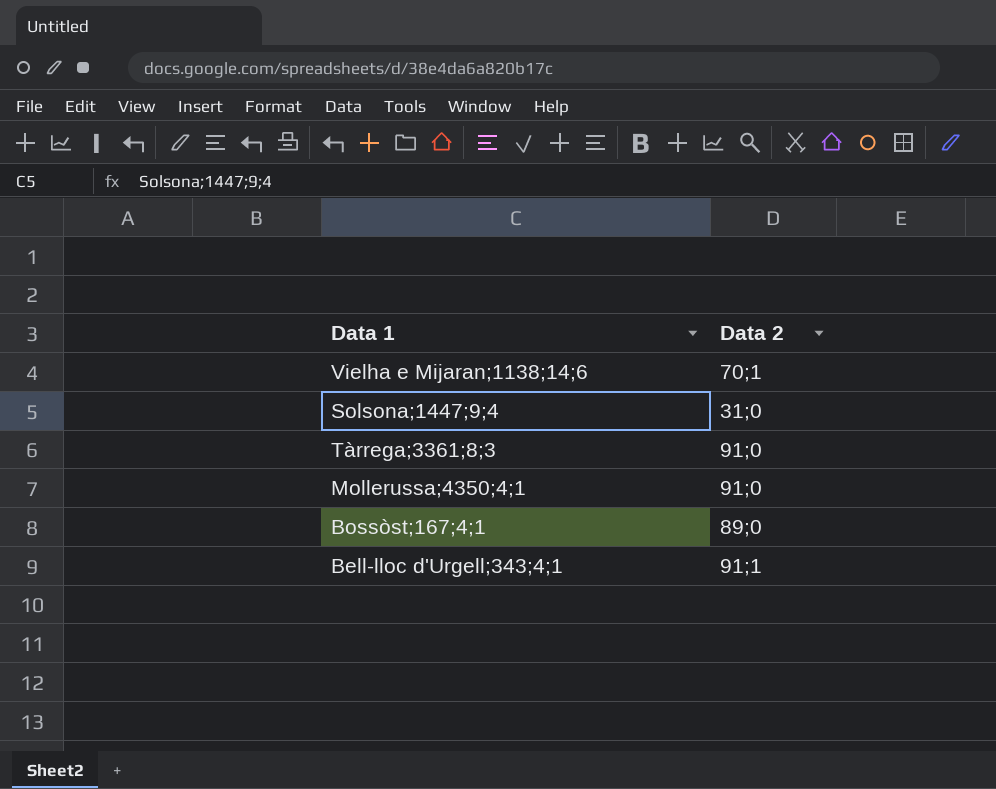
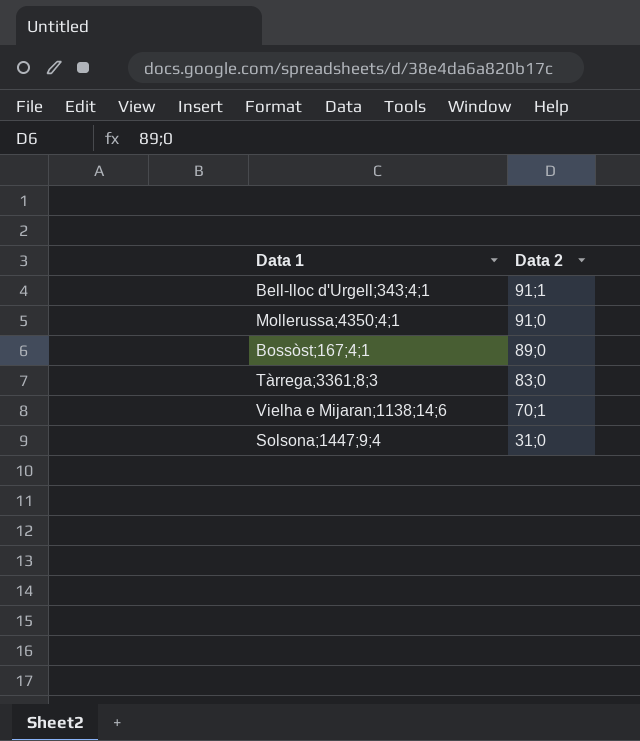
row order: none -> Data 2 descending
Tàrrega;3361;8;3 | Data 2: 91;0 -> 83;0

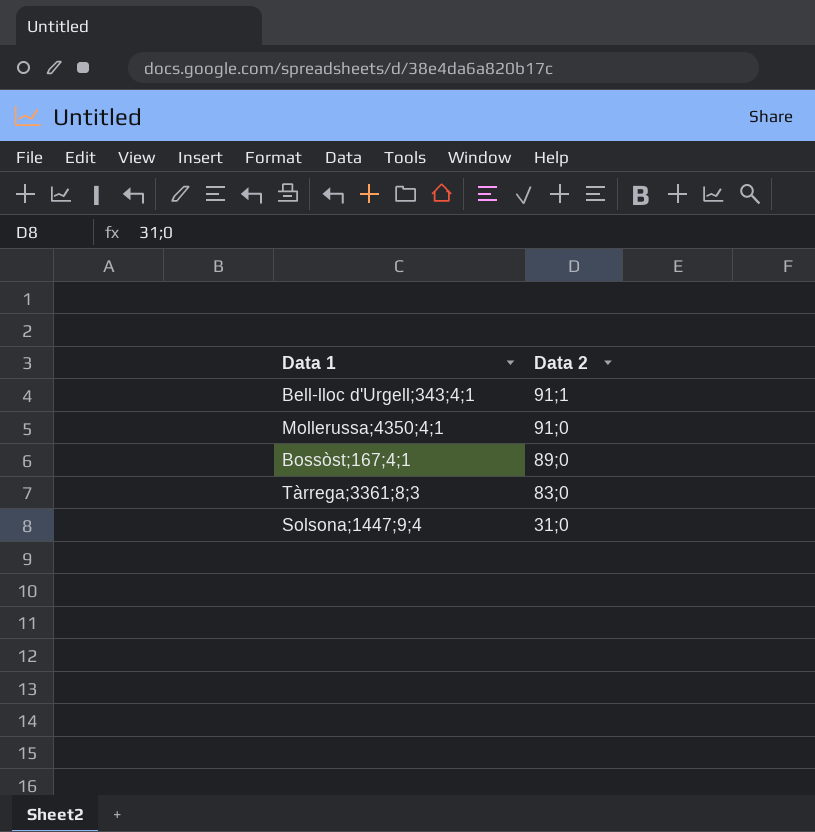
row Vielha e Mijaran;1138;14;6: 70;1 -> none

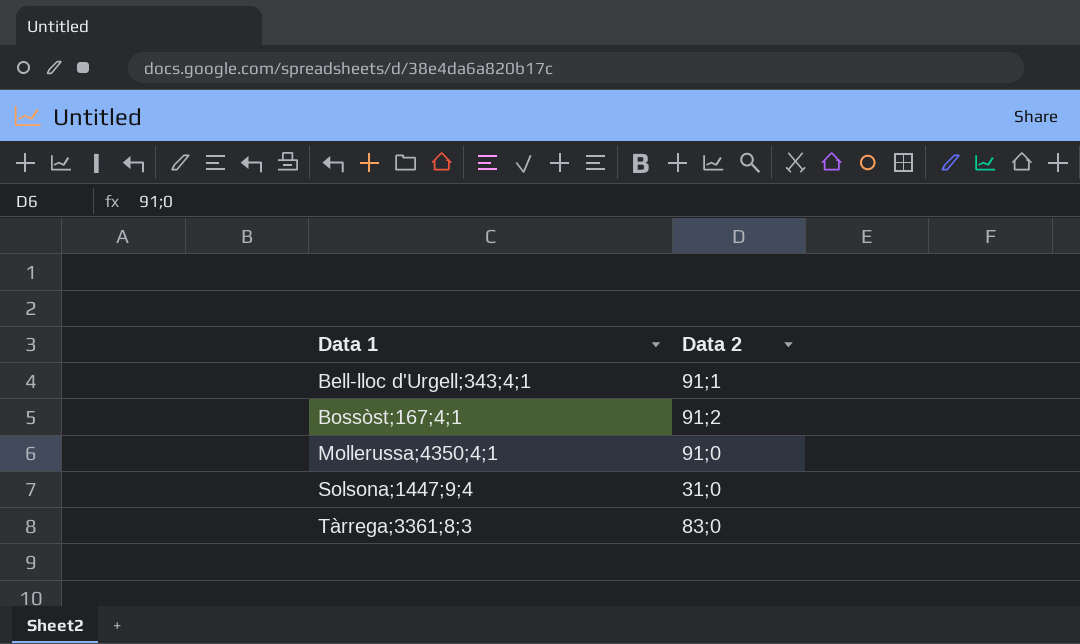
row order: Data 2 descending -> Data 1 ascending
Bossòst;167;4;1 | Data 2: 89;0 -> 91;2

